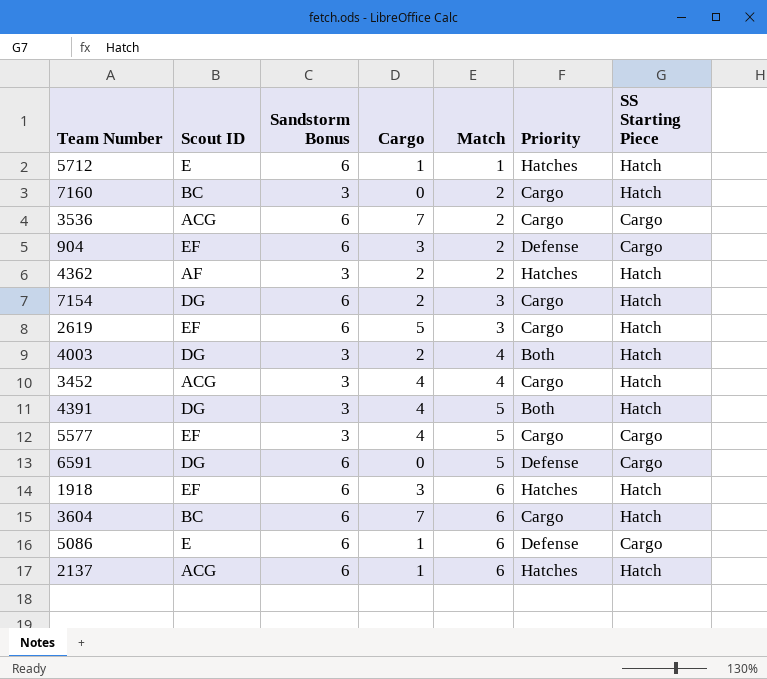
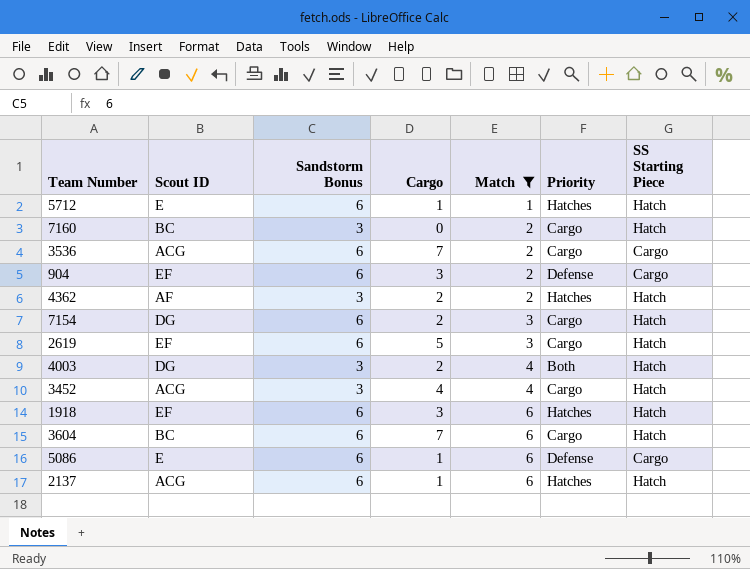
filter: none -> Match != 5

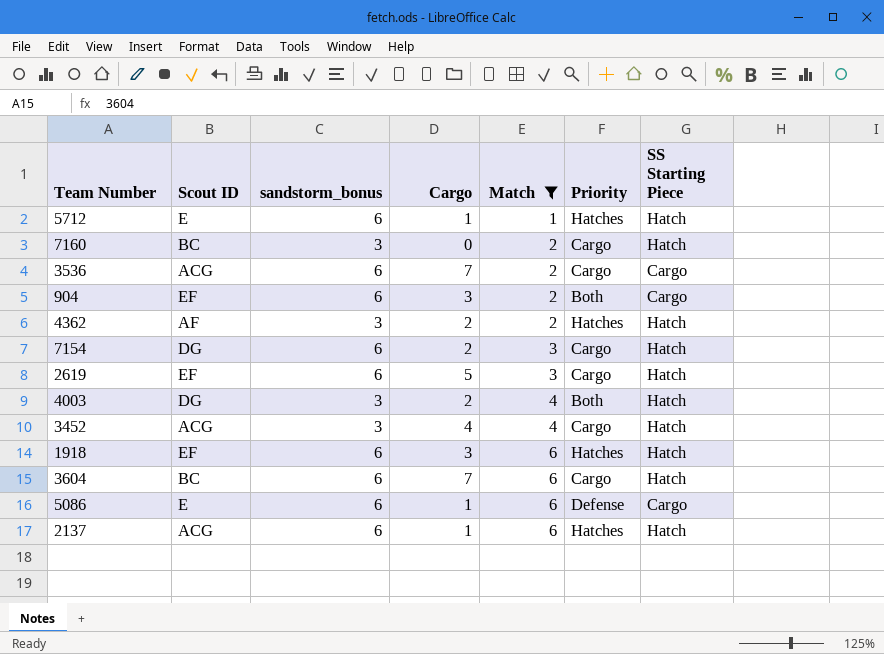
column name: Sandstorm Bonus -> sandstorm_bonus
904 | Priority: Defense -> Both

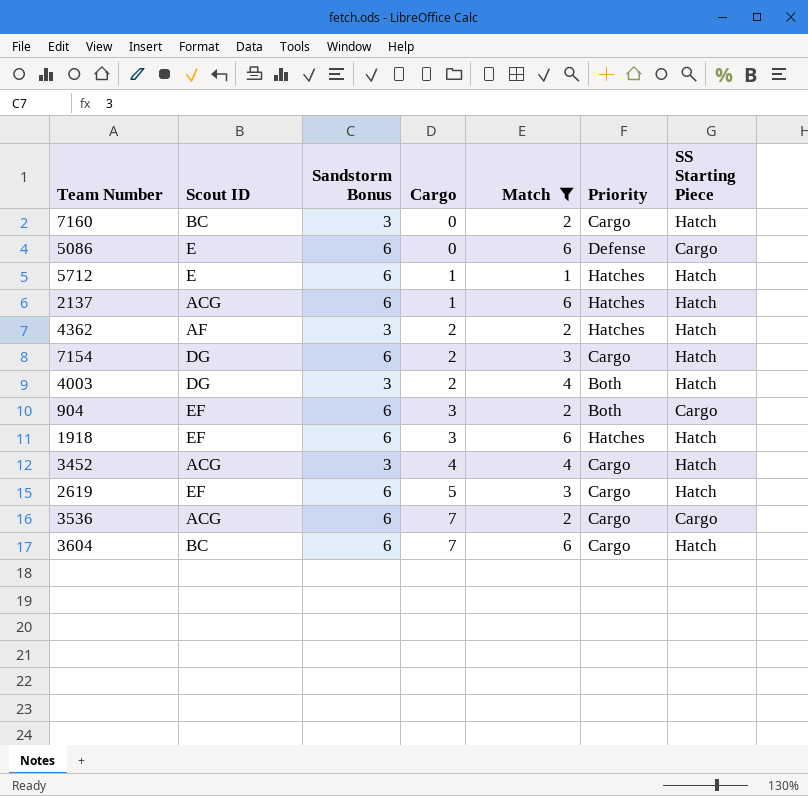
row order: Match ascending -> Cargo ascending
column name: sandstorm_bonus -> Sandstorm Bonus
5086 | Cargo: 1 -> 0

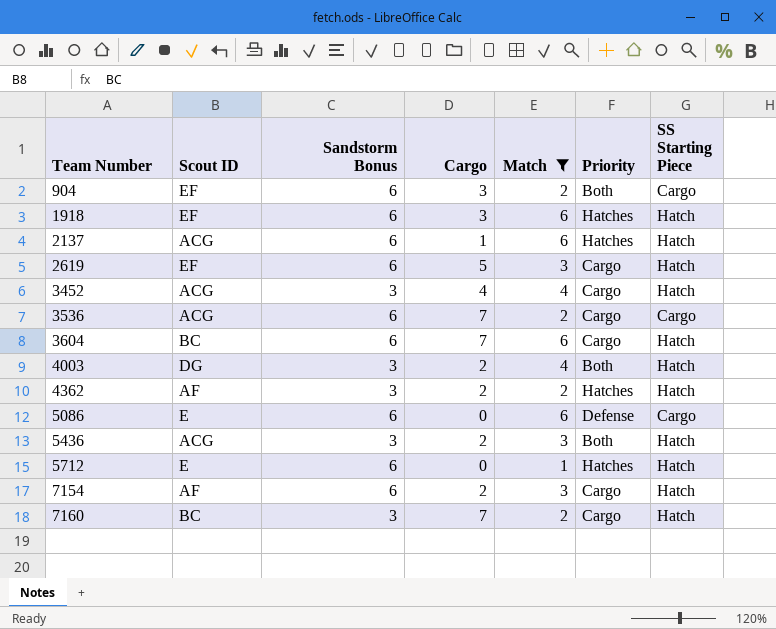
row order: Cargo ascending -> Team Number ascending
row 5436: none -> ACG | 3 | 2 | 3 | Both | Hatch
5712 | Cargo: 1 -> 0
7154 | Scout ID: DG -> AF
7160 | Cargo: 0 -> 7

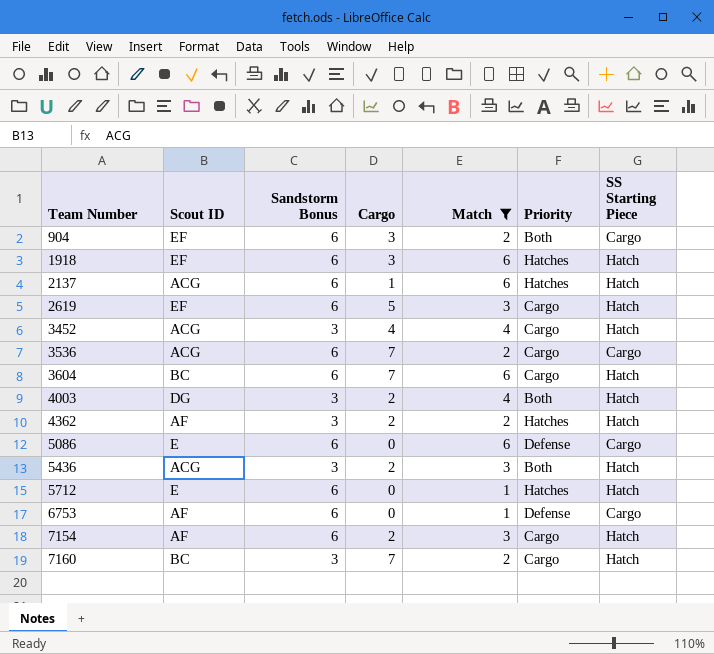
row 6753: none -> AF | 6 | 0 | 1 | Defense | Cargo

